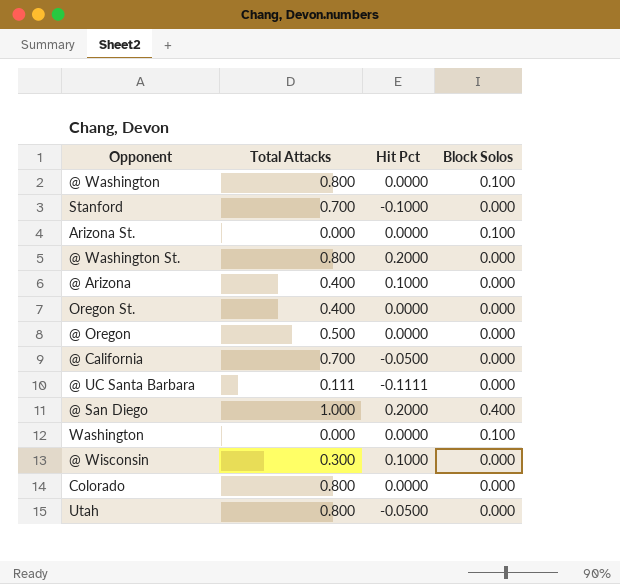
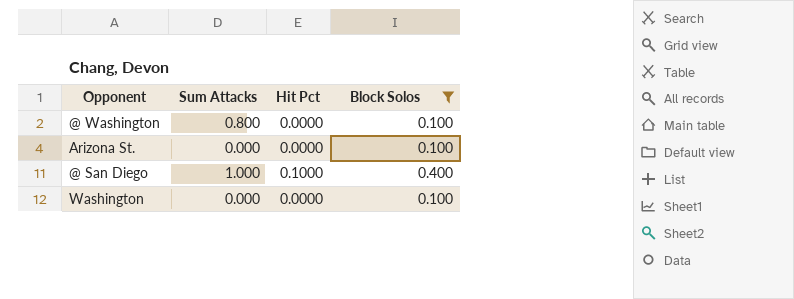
filter: none -> Block Solos != 0.000
column name: Total Attacks -> Sum Attacks
@ San Diego | Hit Pct: 0.2000 -> 0.1000

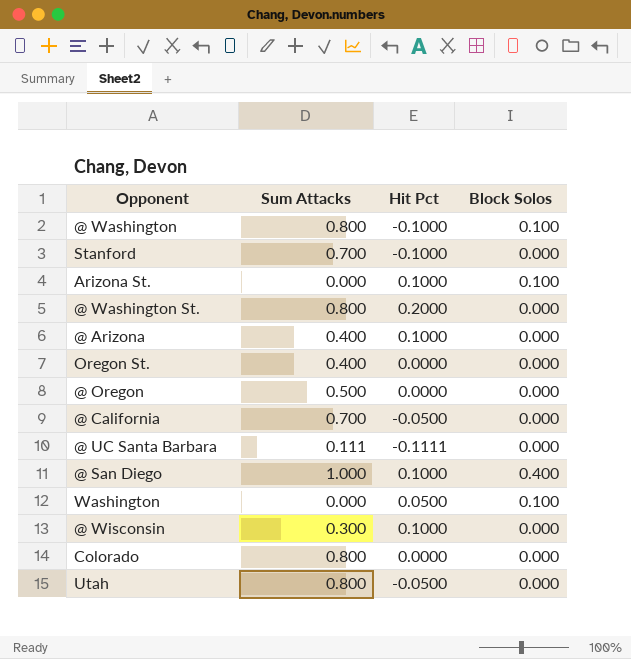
filter: Block Solos != 0.000 -> none
@ Washington | Hit Pct: 0.0000 -> -0.1000
Arizona St. | Hit Pct: 0.0000 -> 0.1000
Washington | Hit Pct: 0.0000 -> 0.0500

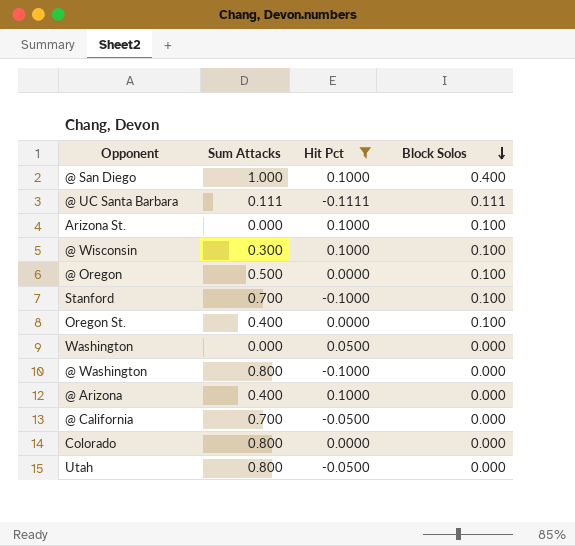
filter: none -> Hit Pct != 0.2000
row order: none -> Block Solos descending
@ UC Santa Barbara | Block Solos: 0.000 -> 0.111
@ Wisconsin | Block Solos: 0.000 -> 0.100
@ Oregon | Block Solos: 0.000 -> 0.100
Stanford | Block Solos: 0.000 -> 0.100
Oregon St. | Block Solos: 0.000 -> 0.100
Washington | Block Solos: 0.100 -> 0.000
@ Washington | Block Solos: 0.100 -> 0.000

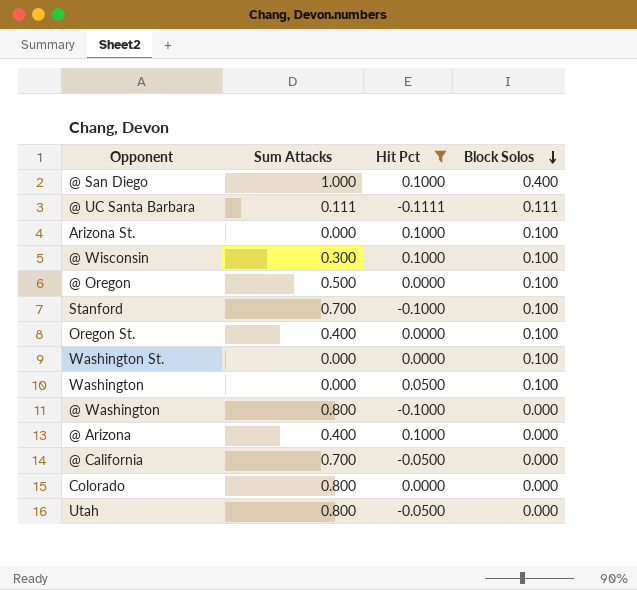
row Washington St.: none -> 0.000 | 0.0000 | 0.100
Washington | Block Solos: 0.000 -> 0.100

